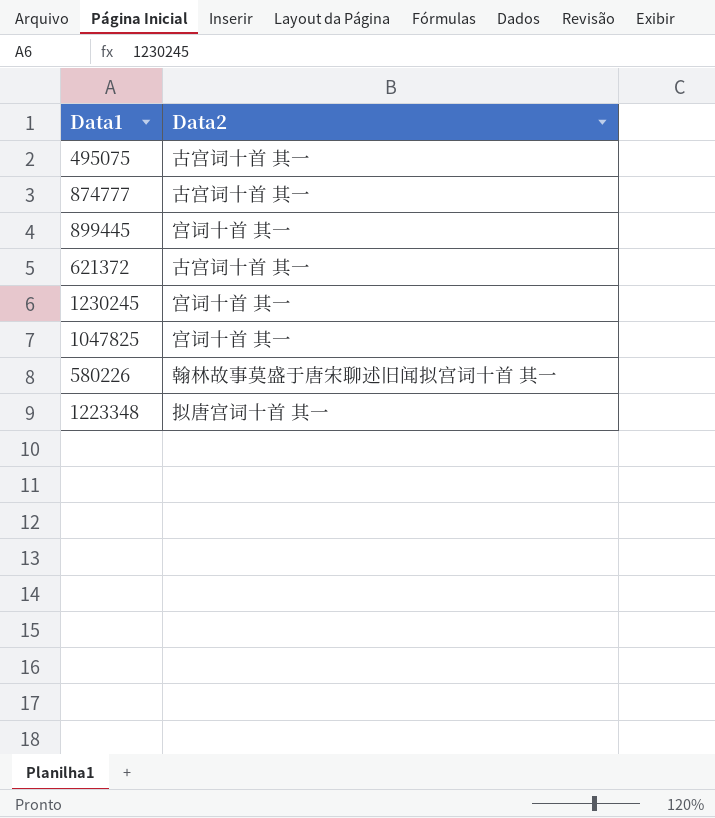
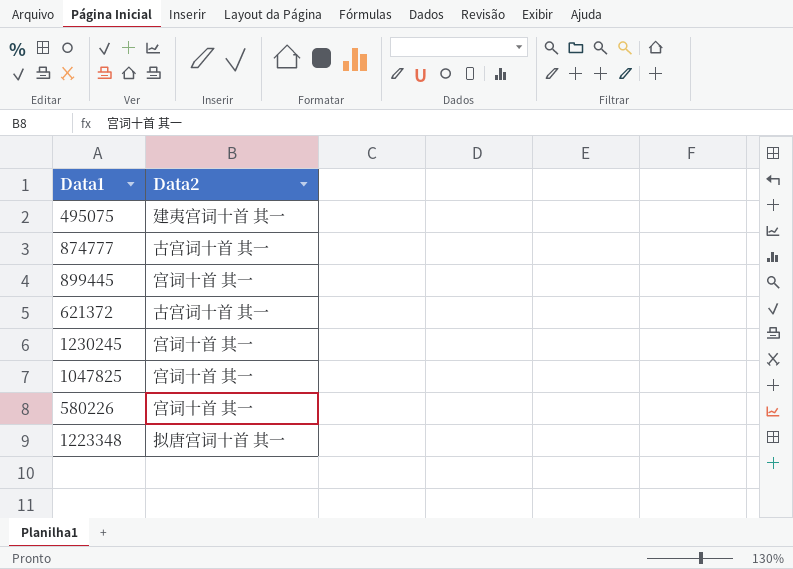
495075 | Data2: 古宫词十首 其一 -> 建夷宫词十首 其一
580226 | Data2: 翰林故事莫盛于唐宋聊述旧闻拟宫词十首 其一 -> 宫词十首 其一

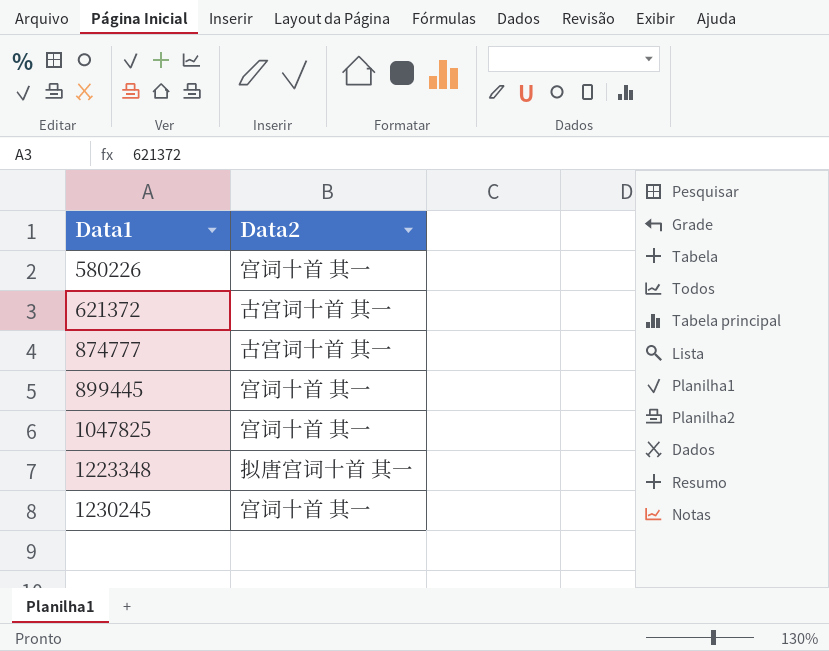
row order: none -> Data1 ascending
row 495075: 建夷宫词十首 其一 -> none

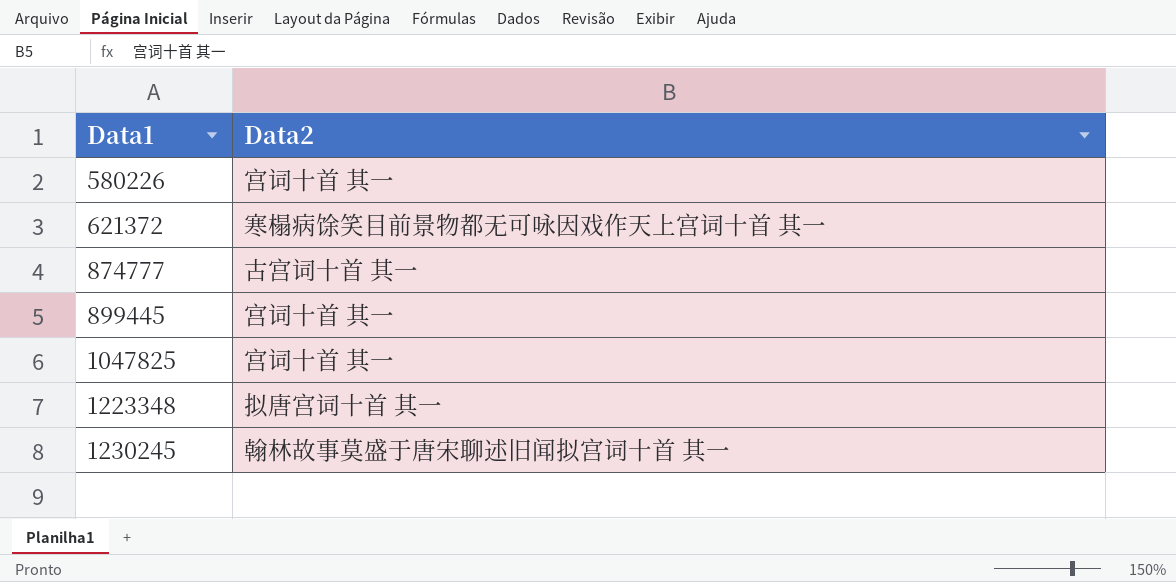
621372 | Data2: 古宫词十首 其一 -> 寒榻病馀笑目前景物都无可咏因戏作天上宫词十首 其一
1230245 | Data2: 宫词十首 其一 -> 翰林故事莫盛于唐宋聊述旧闻拟宫词十首 其一

